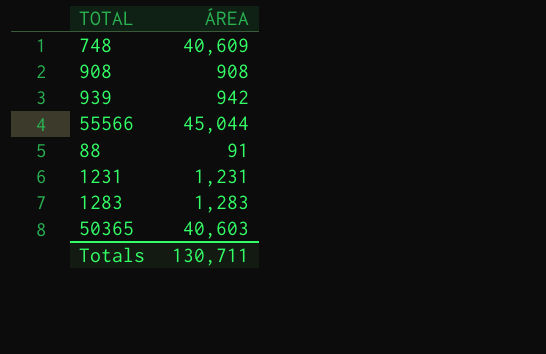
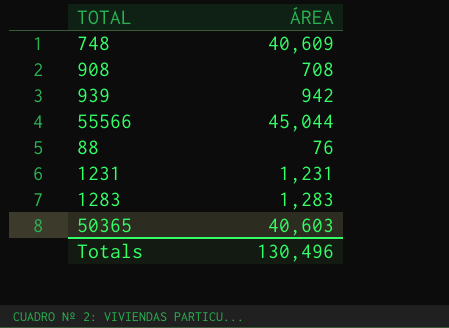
908 | ÁREA: 908 -> 708
88 | ÁREA: 91 -> 76
Totals | ÁREA: 130,711 -> 130,496

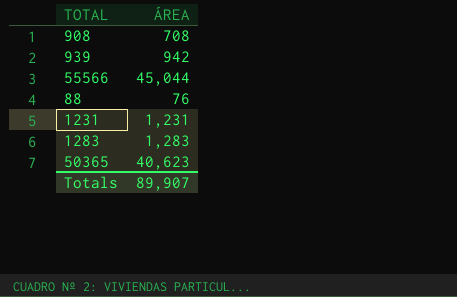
row 748: 40,609 -> none
50365 | ÁREA: 40,603 -> 40,623
Totals | ÁREA: 130,496 -> 89,907

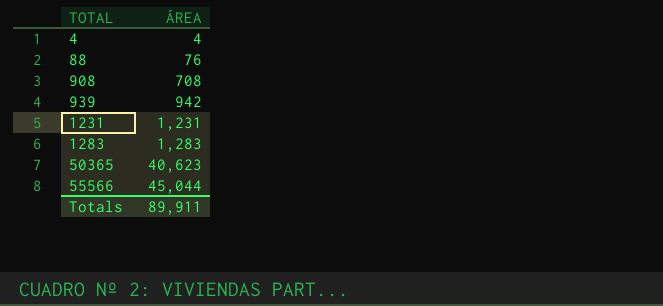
row order: none -> TOTAL ascending
row 4: none -> 4
Totals | ÁREA: 89,907 -> 89,911

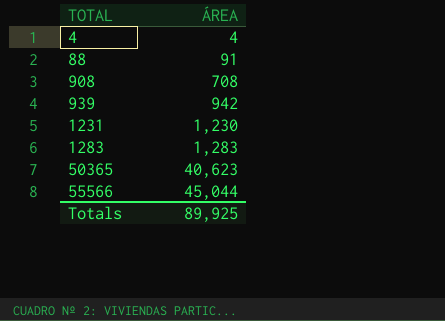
88 | ÁREA: 76 -> 91
1231 | ÁREA: 1,231 -> 1,230
Totals | ÁREA: 89,911 -> 89,925

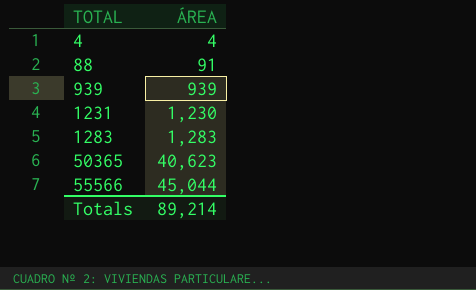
row 908: 708 -> none
939 | ÁREA: 942 -> 939
Totals | ÁREA: 89,925 -> 89,214

